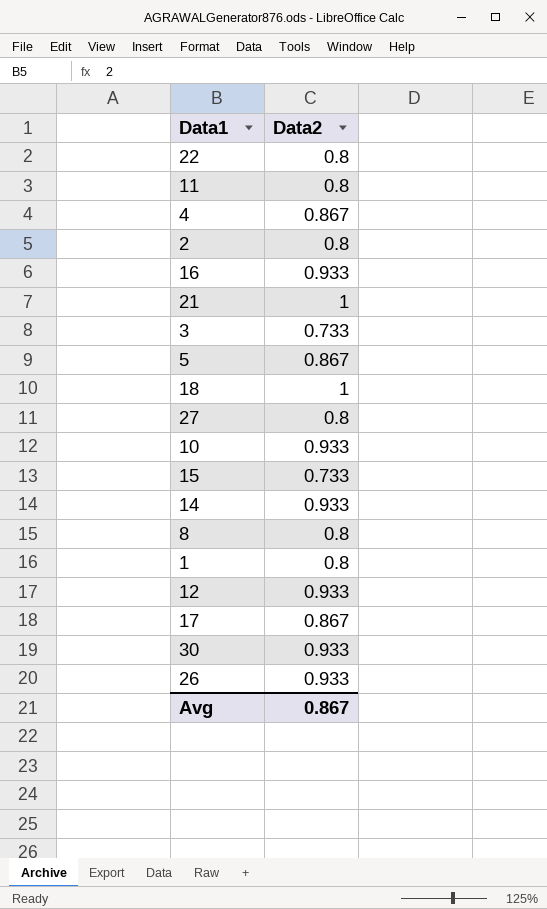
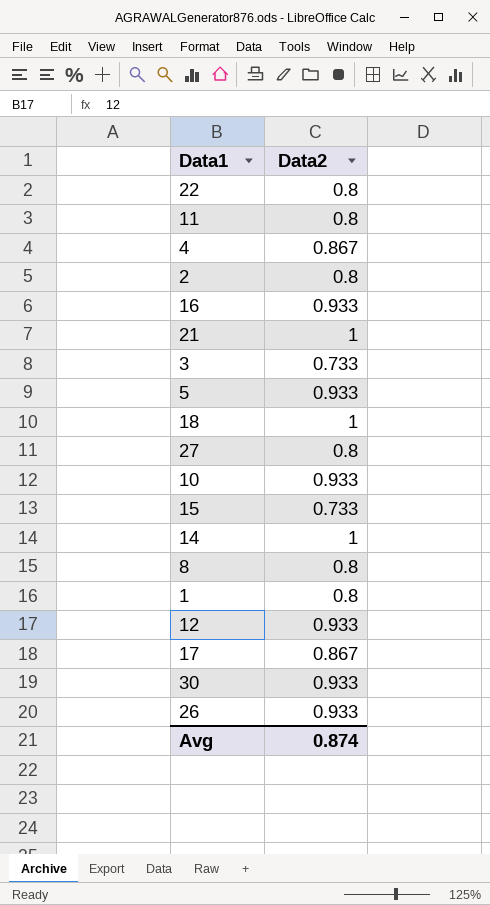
5 | Data2: 0.867 -> 0.933
14 | Data2: 0.933 -> 1
Avg | Data2: 0.867 -> 0.874

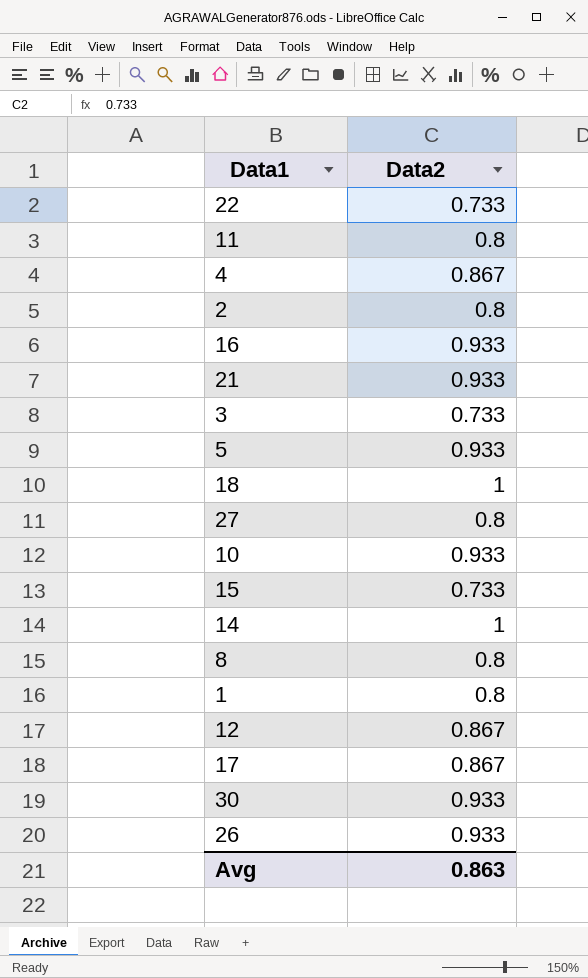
22 | Data2: 0.8 -> 0.733
21 | Data2: 1 -> 0.933
12 | Data2: 0.933 -> 0.867
Avg | Data2: 0.874 -> 0.863

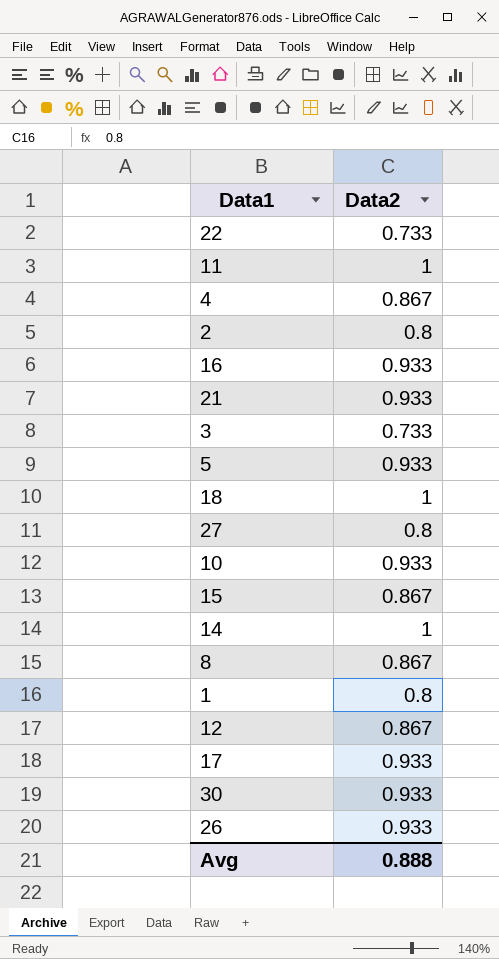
11 | Data2: 0.8 -> 1
15 | Data2: 0.733 -> 0.867
8 | Data2: 0.8 -> 0.867
17 | Data2: 0.867 -> 0.933
Avg | Data2: 0.863 -> 0.888

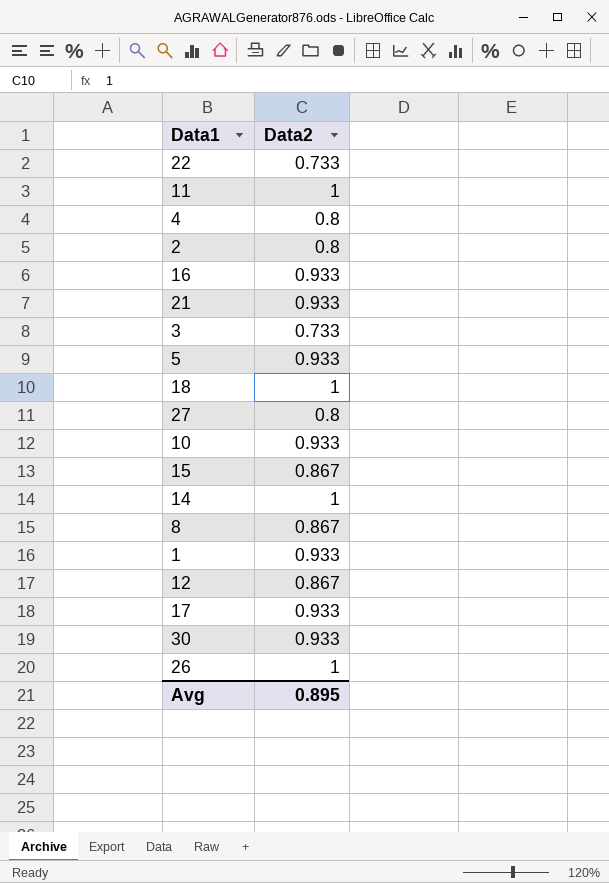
4 | Data2: 0.867 -> 0.8
1 | Data2: 0.8 -> 0.933
26 | Data2: 0.933 -> 1
Avg | Data2: 0.888 -> 0.895

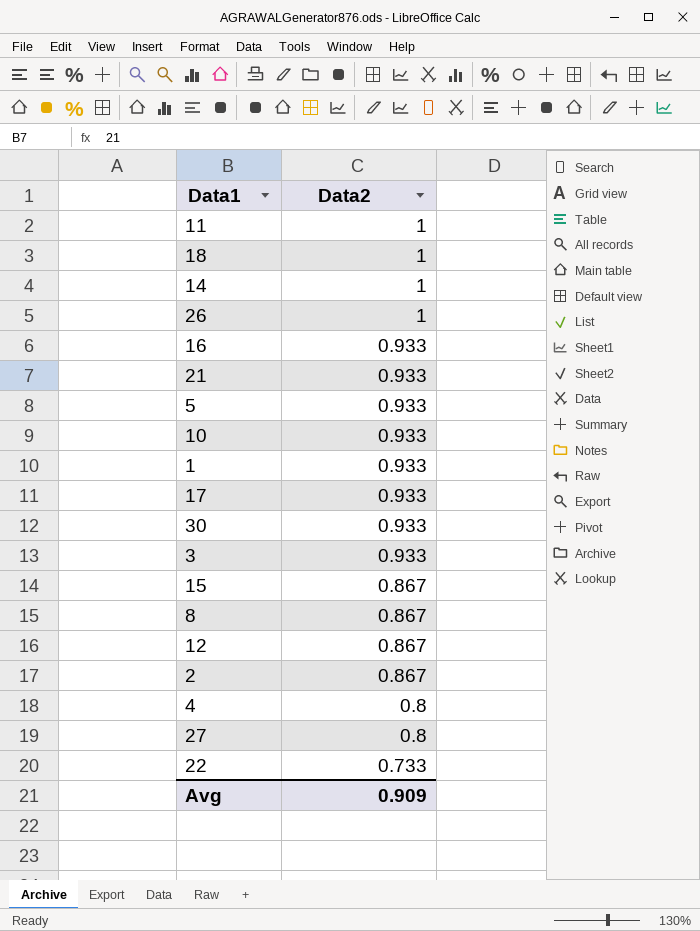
row order: none -> Data2 descending
3 | Data2: 0.733 -> 0.933
2 | Data2: 0.8 -> 0.867
Avg | Data2: 0.895 -> 0.909

